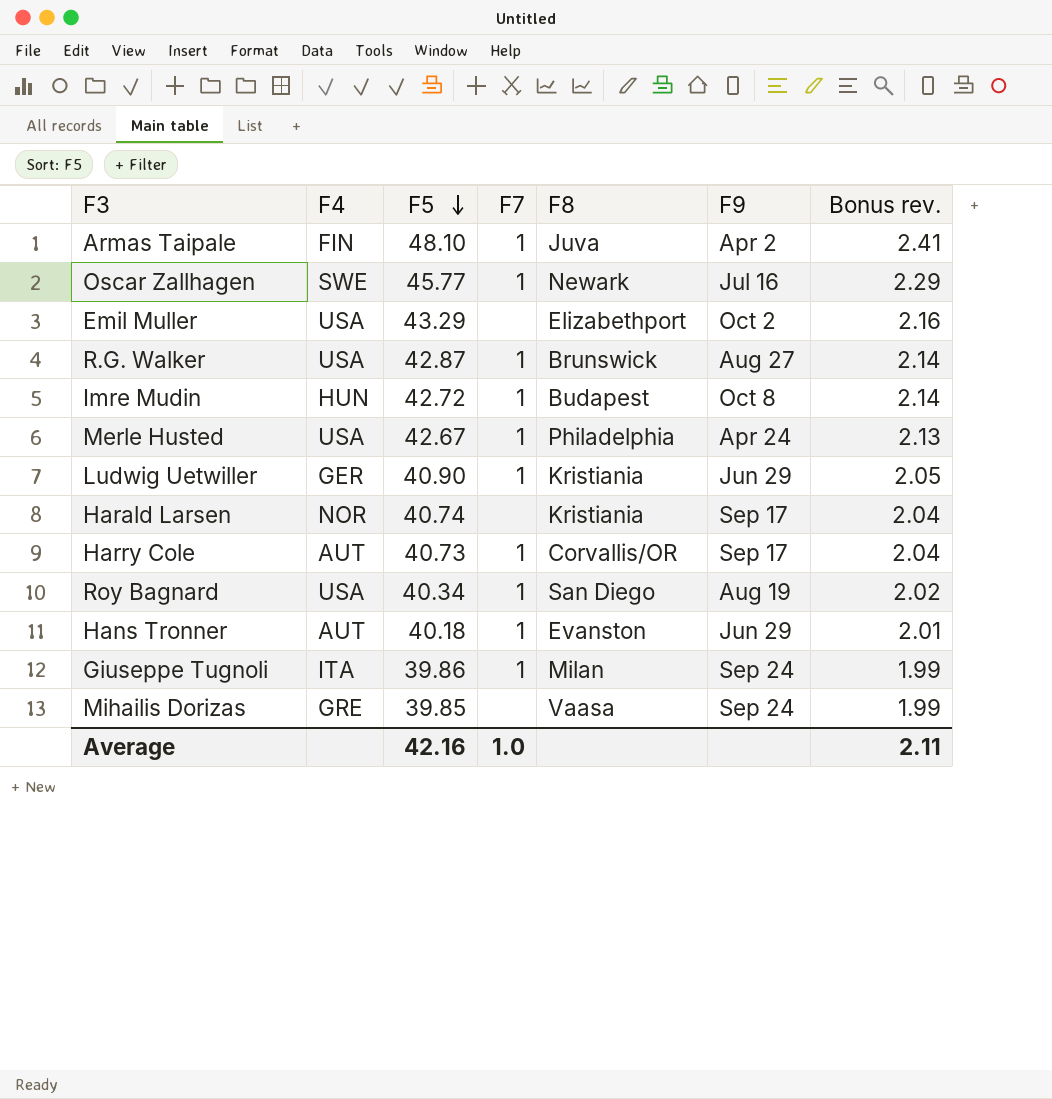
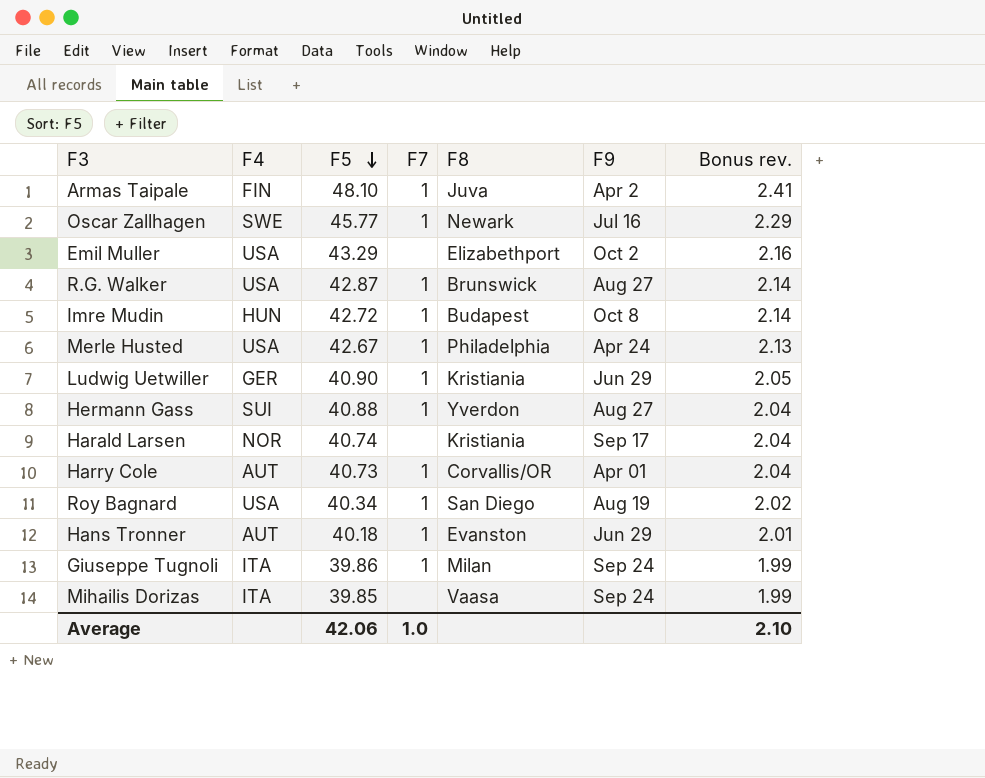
row Hermann Gass: none -> SUI | 40.88 | 1 | Yverdon | Aug 27 | 2.04
Harry Cole | F9: Sep 17 -> Apr 01
Mihailis Dorizas | F4: GRE -> ITA
Average | F5: 42.16 -> 42.06
Average | Bonus rev.: 2.11 -> 2.10

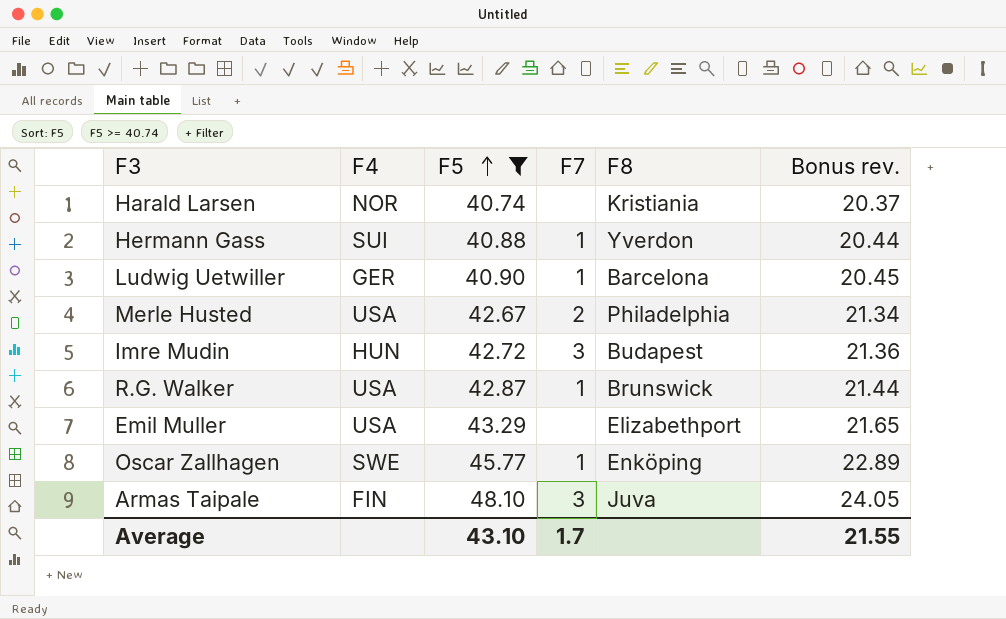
filter: none -> F5 >= 40.74
row order: F5 descending -> F5 ascending
column F9 | position: 6 -> none
column Bonus rev. | formula: [F5] * 0.05 -> [F5] * 0.5
Ludwig Uetwiller | F8: Kristiania -> Barcelona
Merle Husted | F7: 1 -> 2
Imre Mudin | F7: 1 -> 3
Oscar Zallhagen | F8: Newark -> Enköping
Armas Taipale | F7: 1 -> 3
Average | F5: 42.06 -> 43.10
Average | F7: 1.0 -> 1.7
Average | Bonus rev.: 2.10 -> 21.55

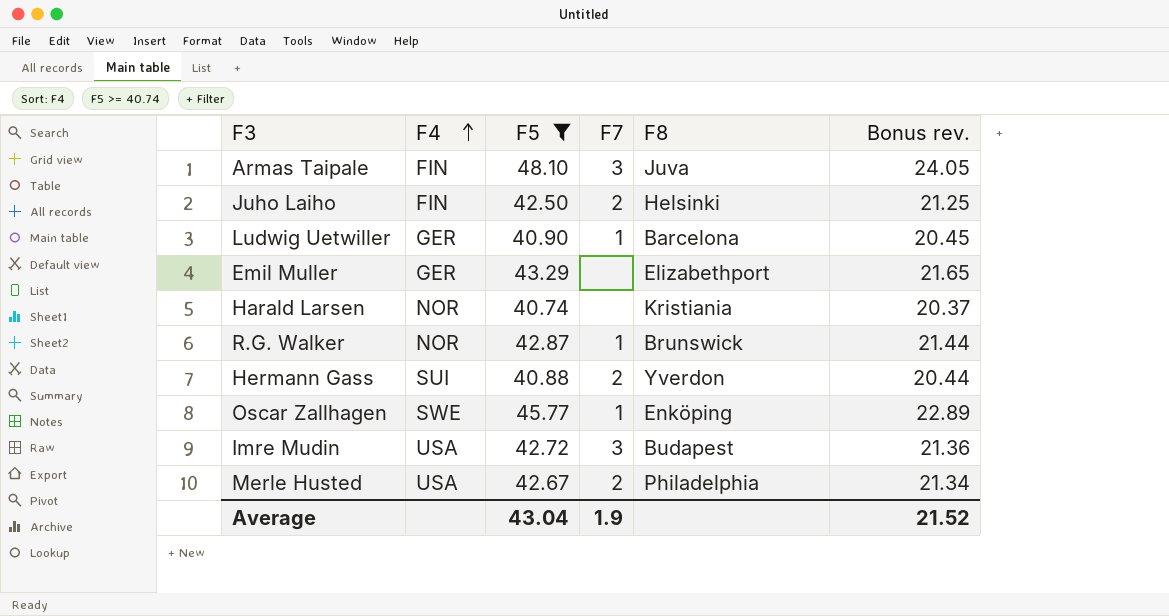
row order: F5 ascending -> F4 ascending
row Juho Laiho: none -> FIN | 42.50 | 2 | Helsinki | 21.25
Emil Muller | F4: USA -> GER
R.G. Walker | F4: USA -> NOR
Hermann Gass | F7: 1 -> 2
Imre Mudin | F4: HUN -> USA
Average | F5: 43.10 -> 43.04
Average | F7: 1.7 -> 1.9
Average | Bonus rev.: 21.55 -> 21.52

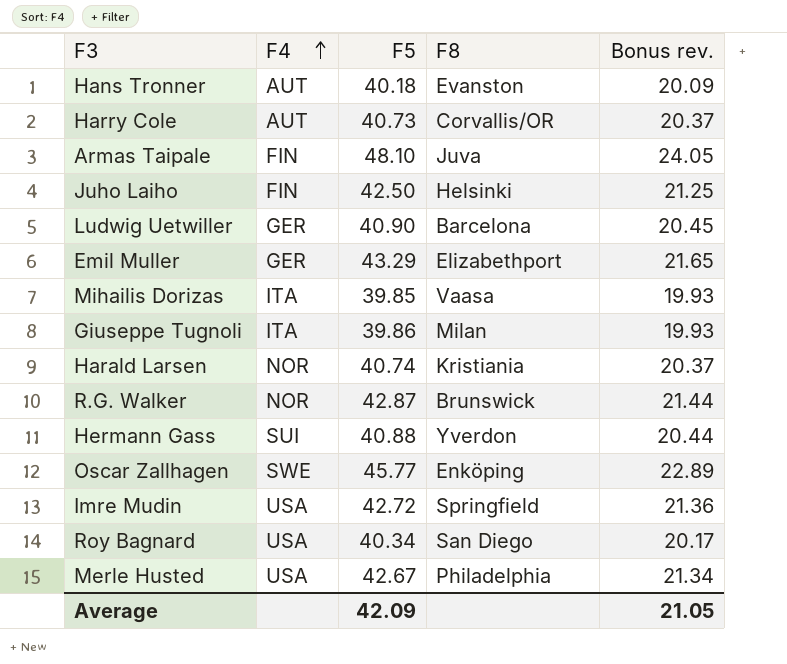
filter: F5 >= 40.74 -> none
column F7 | position: 4 -> none
Imre Mudin | F8: Budapest -> Springfield
Average | F5: 43.04 -> 42.09
Average | Bonus rev.: 21.52 -> 21.05

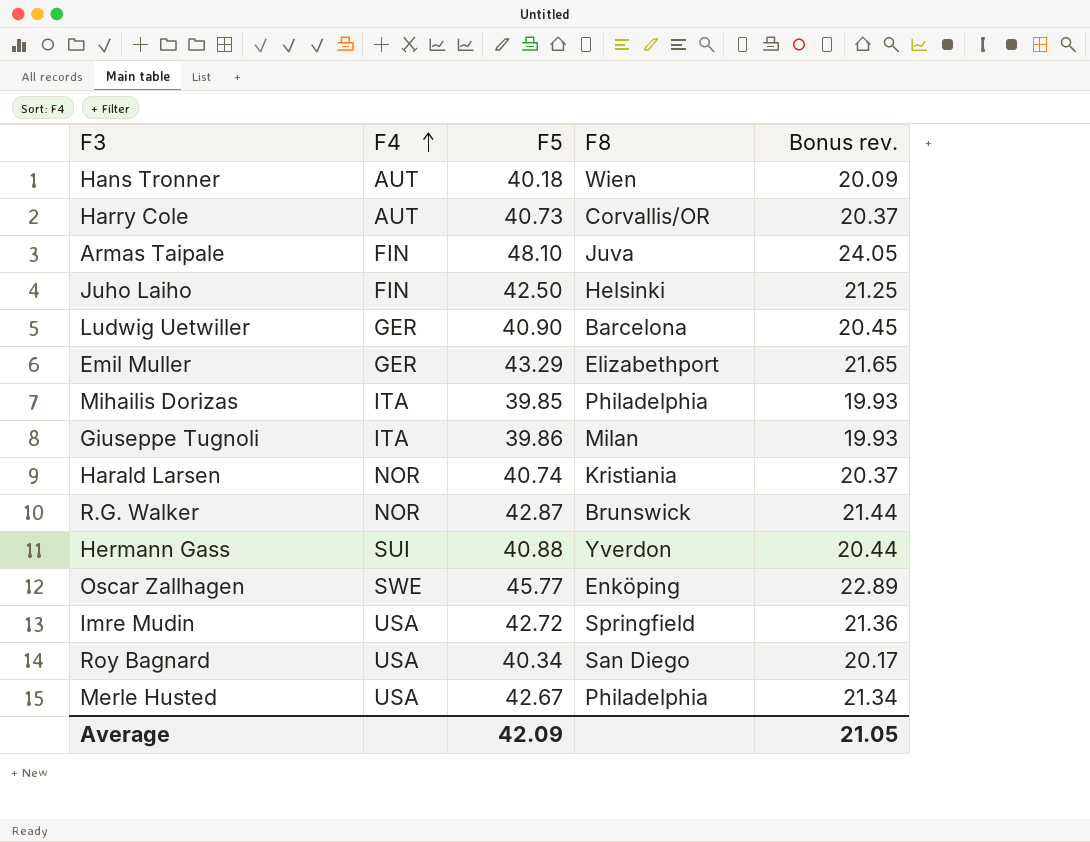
Hans Tronner | F8: Evanston -> Wien
Mihailis Dorizas | F8: Vaasa -> Philadelphia

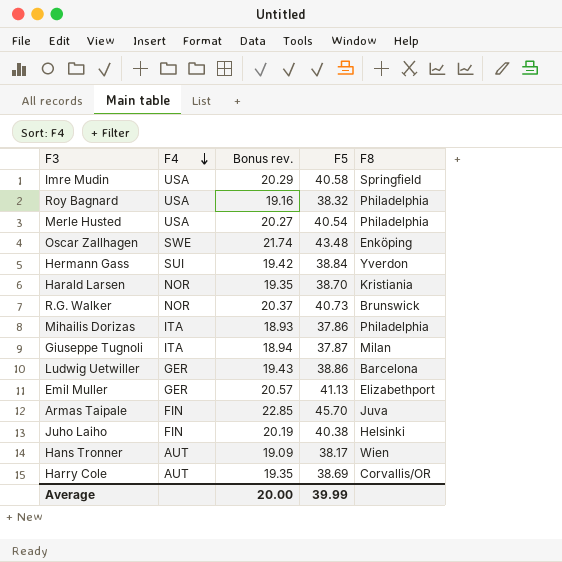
row order: F4 ascending -> F4 descending
column Bonus rev. | position: 5 -> 3
Imre Mudin | Bonus rev.: 21.36 -> 20.29
Imre Mudin | F5: 42.72 -> 40.58
Roy Bagnard | Bonus rev.: 20.17 -> 19.16
Roy Bagnard | F5: 40.34 -> 38.32
Roy Bagnard | F8: San Diego -> Philadelphia
Merle Husted | Bonus rev.: 21.34 -> 20.27
Merle Husted | F5: 42.67 -> 40.54
Oscar Zallhagen | Bonus rev.: 22.89 -> 21.74
Oscar Zallhagen | F5: 45.77 -> 43.48
Hermann Gass | Bonus rev.: 20.44 -> 19.42
Hermann Gass | F5: 40.88 -> 38.84
Harald Larsen | Bonus rev.: 20.37 -> 19.35
Harald Larsen | F5: 40.74 -> 38.70
R.G. Walker | Bonus rev.: 21.44 -> 20.37
R.G. Walker | F5: 42.87 -> 40.73
Mihailis Dorizas | Bonus rev.: 19.93 -> 18.93
Mihailis Dorizas | F5: 39.85 -> 37.86
Giuseppe Tugnoli | Bonus rev.: 19.93 -> 18.94
Giuseppe Tugnoli | F5: 39.86 -> 37.87
Ludwig Uetwiller | Bonus rev.: 20.45 -> 19.43
Ludwig Uetwiller | F5: 40.90 -> 38.86
Emil Muller | Bonus rev.: 21.65 -> 20.57
Emil Muller | F5: 43.29 -> 41.13
Armas Taipale | Bonus rev.: 24.05 -> 22.85
Armas Taipale | F5: 48.10 -> 45.70
Juho Laiho | Bonus rev.: 21.25 -> 20.19
Juho Laiho | F5: 42.50 -> 40.38
Hans Tronner | Bonus rev.: 20.09 -> 19.09
Hans Tronner | F5: 40.18 -> 38.17
Harry Cole | Bonus rev.: 20.37 -> 19.35
Harry Cole | F5: 40.73 -> 38.69
Average | Bonus rev.: 21.05 -> 20.00
Average | F5: 42.09 -> 39.99

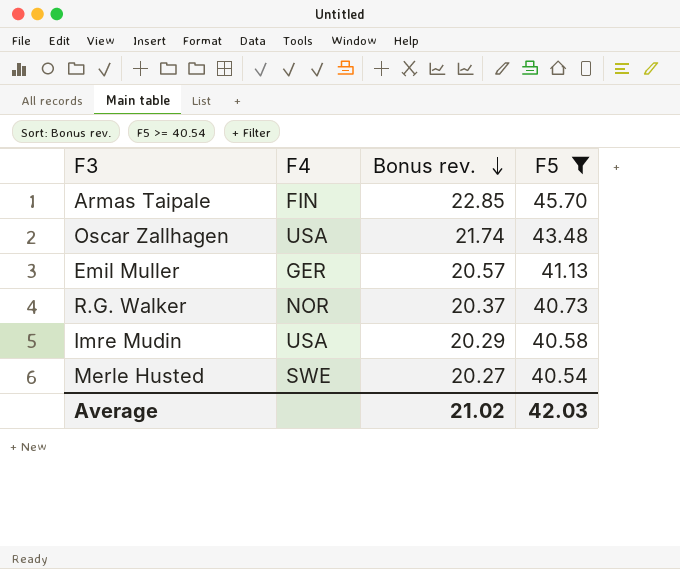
filter: none -> F5 >= 40.54
row order: F4 descending -> Bonus rev. descending
column F8 | position: 5 -> none
Oscar Zallhagen | F4: SWE -> USA
Merle Husted | F4: USA -> SWE
Average | Bonus rev.: 20.00 -> 21.02
Average | F5: 39.99 -> 42.03

